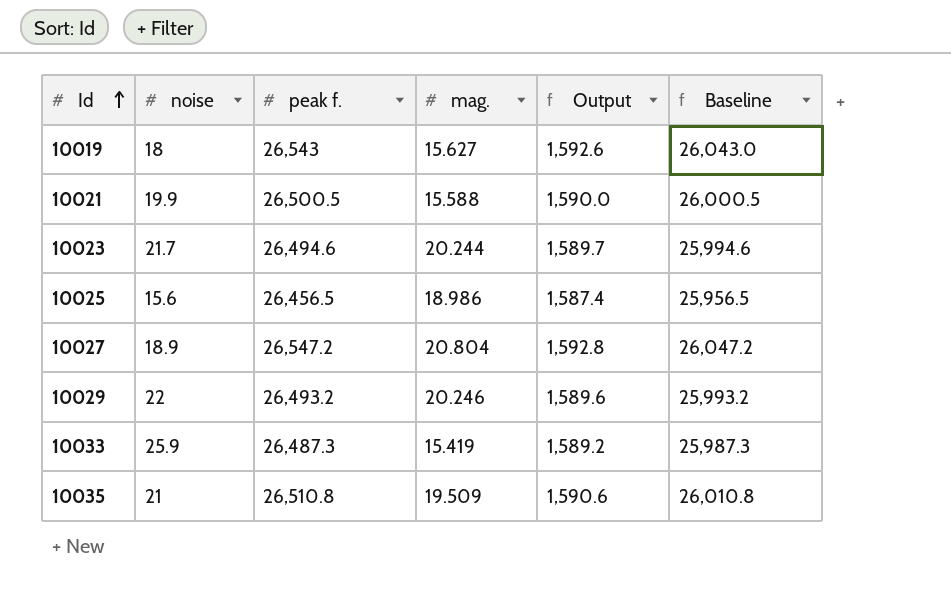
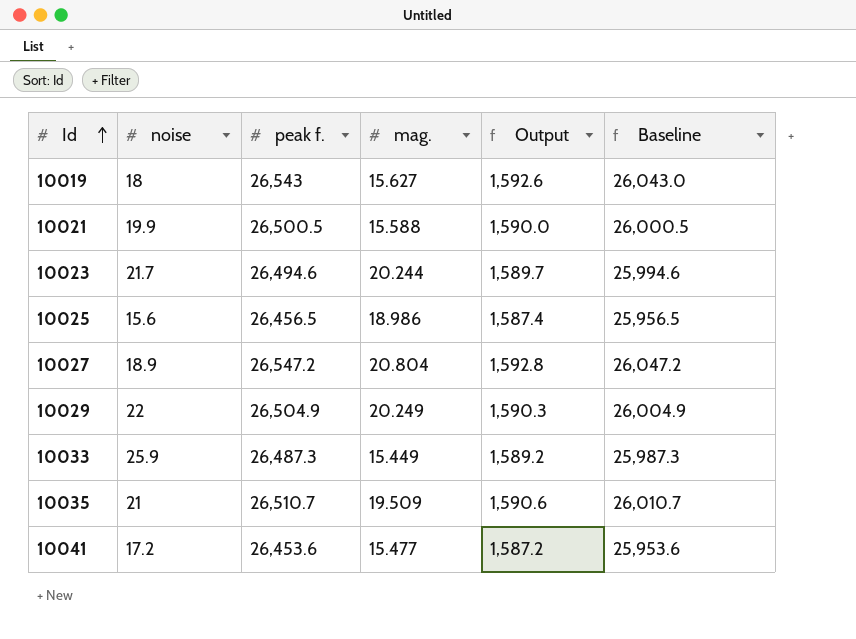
10029 | peak f.: 26,493.2 -> 26,504.9
10029 | mag.: 20.246 -> 20.249
10029 | Output: 1,589.6 -> 1,590.3
10029 | Baseline: 25,993.2 -> 26,004.9
10033 | mag.: 15.419 -> 15.449
10035 | peak f.: 26,510.8 -> 26,510.7
10035 | Baseline: 26,010.8 -> 26,010.7
row 10041: none -> 17.2 | 26,453.6 | 15.477 | 1,587.2 | 25,953.6

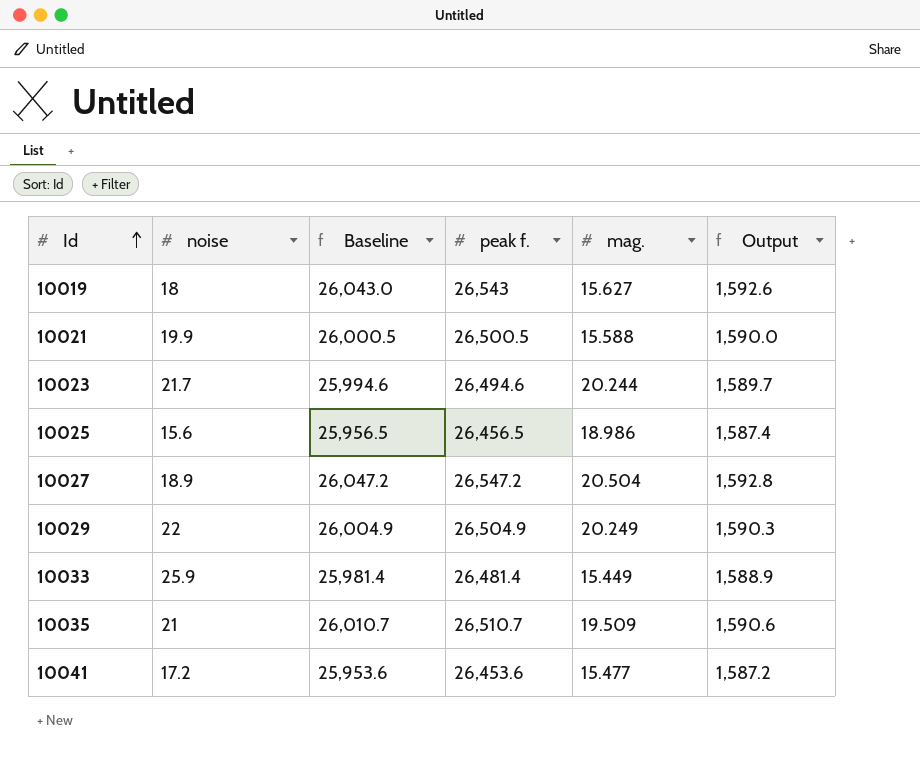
column Baseline | position: 6 -> 3
10027 | mag.: 20.804 -> 20.504
10033 | Baseline: 25,987.3 -> 25,981.4
10033 | peak f.: 26,487.3 -> 26,481.4
10033 | Output: 1,589.2 -> 1,588.9

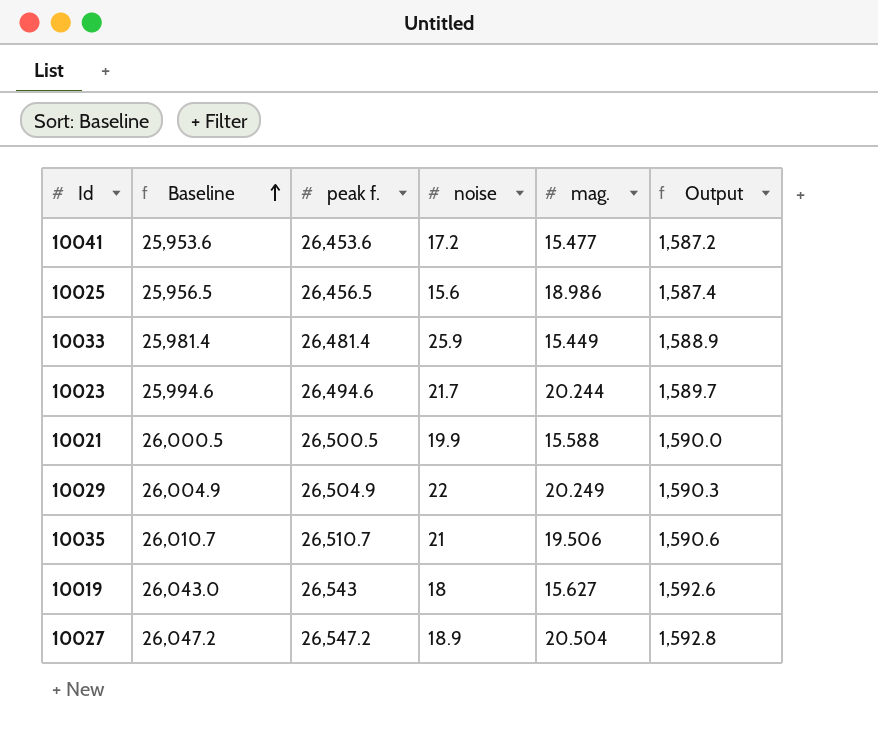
row order: Id ascending -> Baseline ascending
column noise | position: 2 -> 4
10035 | mag.: 19.509 -> 19.506

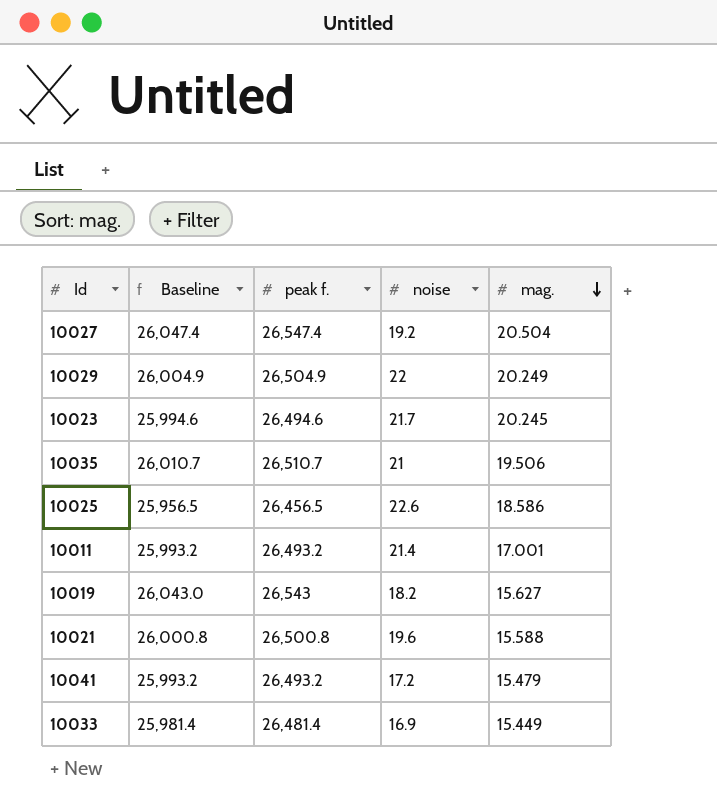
row order: Baseline ascending -> mag. descending
column Output | formula: [peak f.] * 0.06 -> none
10027 | Baseline: 26,047.2 -> 26,047.4
10027 | peak f.: 26,547.2 -> 26,547.4
10027 | noise: 18.9 -> 19.2
10023 | mag.: 20.244 -> 20.245
10025 | noise: 15.6 -> 22.6
10025 | mag.: 18.986 -> 18.586
row 10011: none -> 25,993.2 | 26,493.2 | 21.4 | 17.001
10019 | noise: 18 -> 18.2
10021 | Baseline: 26,000.5 -> 26,000.8
10021 | peak f.: 26,500.5 -> 26,500.8
10021 | noise: 19.9 -> 19.6
10041 | Baseline: 25,953.6 -> 25,993.2
10041 | peak f.: 26,453.6 -> 26,493.2
10041 | mag.: 15.477 -> 15.479
10033 | noise: 25.9 -> 16.9

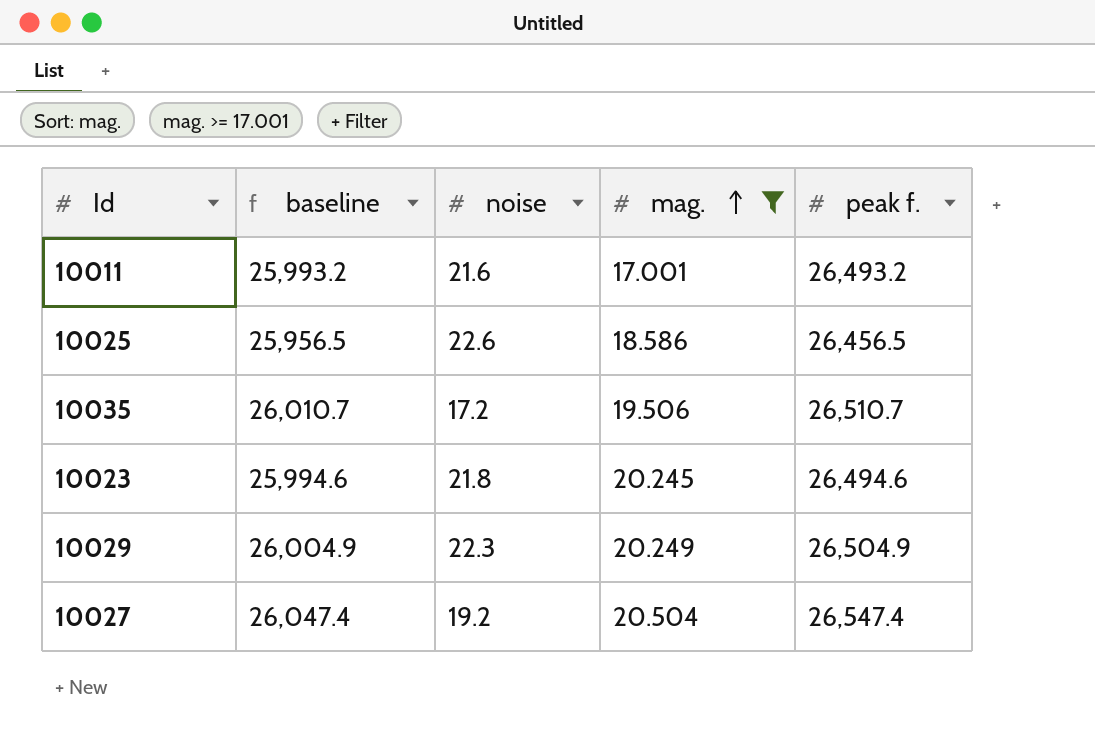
filter: none -> mag. >= 17.001
row order: mag. descending -> mag. ascending
column name: Baseline -> baseline
column peak f. | position: 3 -> 5
10011 | noise: 21.4 -> 21.6
10035 | noise: 21 -> 17.2
10023 | noise: 21.7 -> 21.8
10029 | noise: 22 -> 22.3

